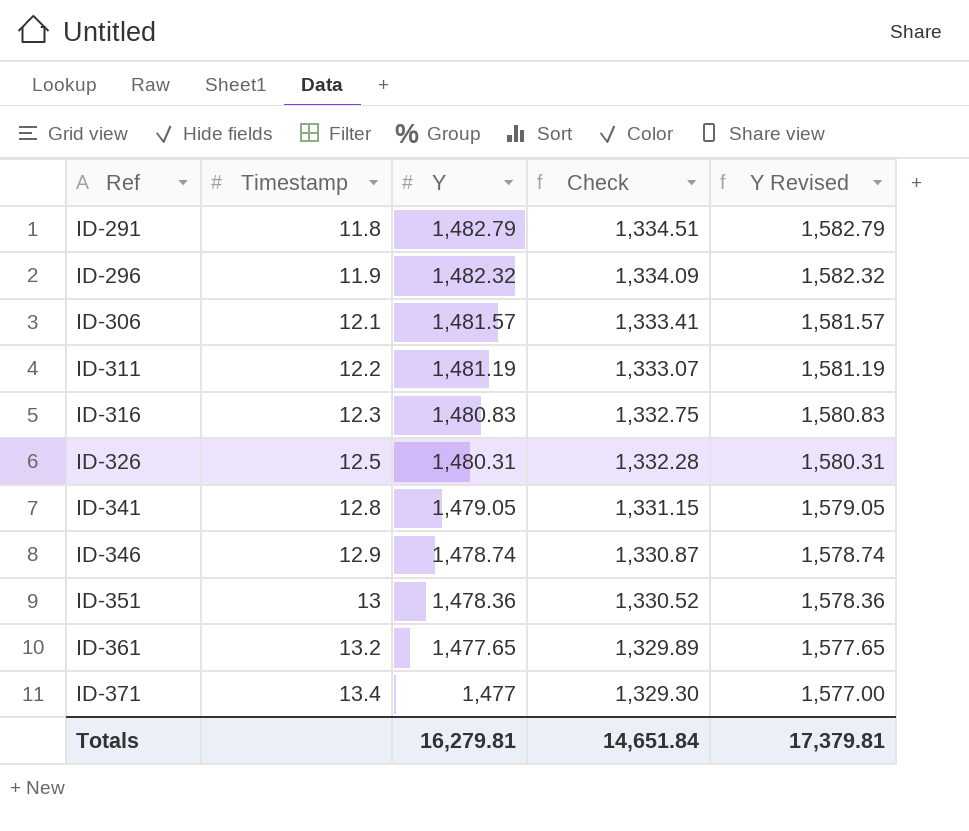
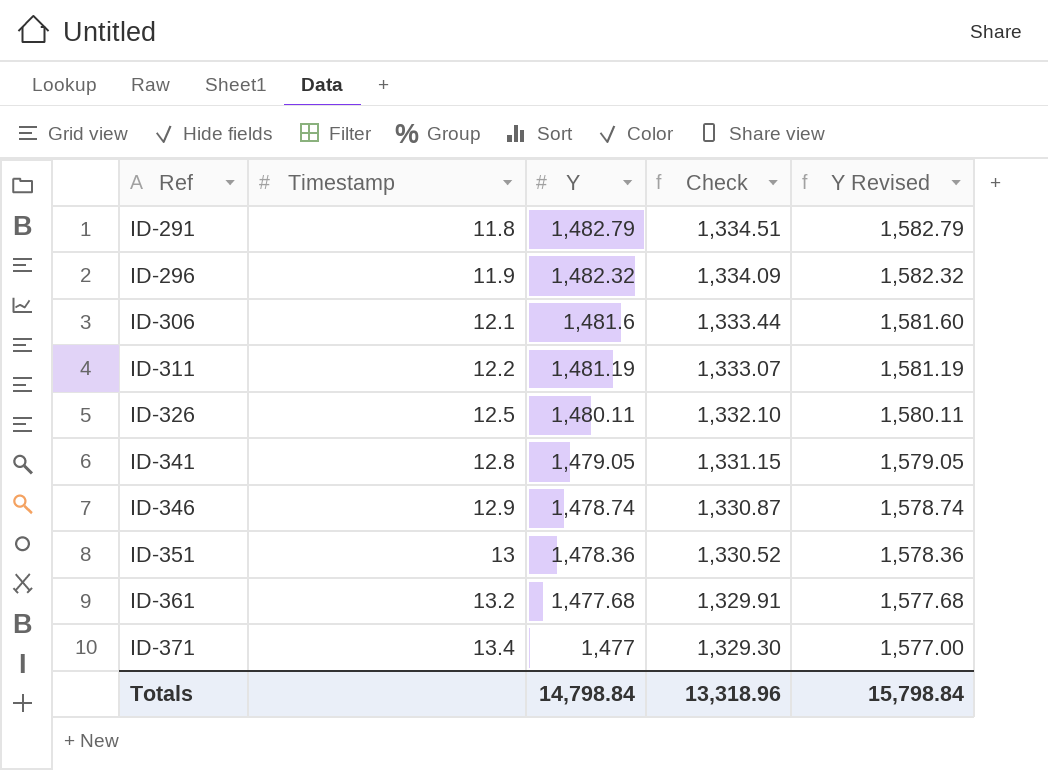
row ID-316: 12.3 | 1,480.83 | 1,332.75 | 1,580.83 -> none
ID-306 | Y: 1,481.57 -> 1,481.6
ID-306 | Check: 1,333.41 -> 1,333.44
ID-306 | Y Revised: 1,581.57 -> 1,581.60
ID-326 | Y: 1,480.31 -> 1,480.11
ID-326 | Check: 1,332.28 -> 1,332.10
ID-326 | Y Revised: 1,580.31 -> 1,580.11
ID-361 | Y: 1,477.65 -> 1,477.68
ID-361 | Check: 1,329.89 -> 1,329.91
ID-361 | Y Revised: 1,577.65 -> 1,577.68
Totals | Y: 16,279.81 -> 14,798.84
Totals | Check: 14,651.84 -> 13,318.96
Totals | Y Revised: 17,379.81 -> 15,798.84

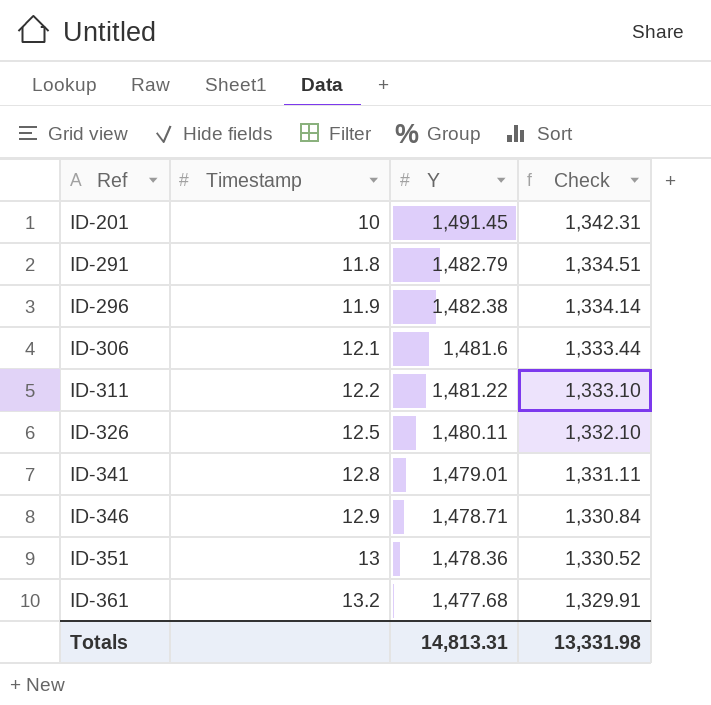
column Y Revised | formula: [Y] + 100 -> none
row ID-371: 13.4 | 1,477 | 1,329.30 | 1,577.00 -> none
row ID-201: none -> 10 | 1,491.45 | 1,342.31
ID-296 | Y: 1,482.32 -> 1,482.38
ID-296 | Check: 1,334.09 -> 1,334.14
ID-311 | Y: 1,481.19 -> 1,481.22
ID-311 | Check: 1,333.07 -> 1,333.10
ID-341 | Y: 1,479.05 -> 1,479.01
ID-341 | Check: 1,331.15 -> 1,331.11
ID-346 | Y: 1,478.74 -> 1,478.71
ID-346 | Check: 1,330.87 -> 1,330.84
Totals | Y: 14,798.84 -> 14,813.31
Totals | Check: 13,318.96 -> 13,331.98

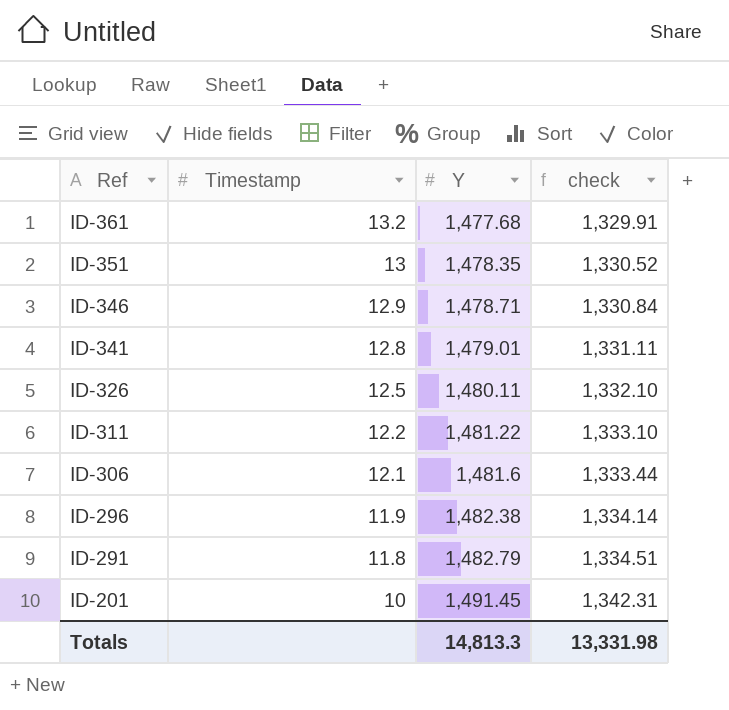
row order: Ref ascending -> Ref descending
column name: Check -> check
ID-351 | Y: 1,478.36 -> 1,478.35
Totals | Y: 14,813.31 -> 14,813.3

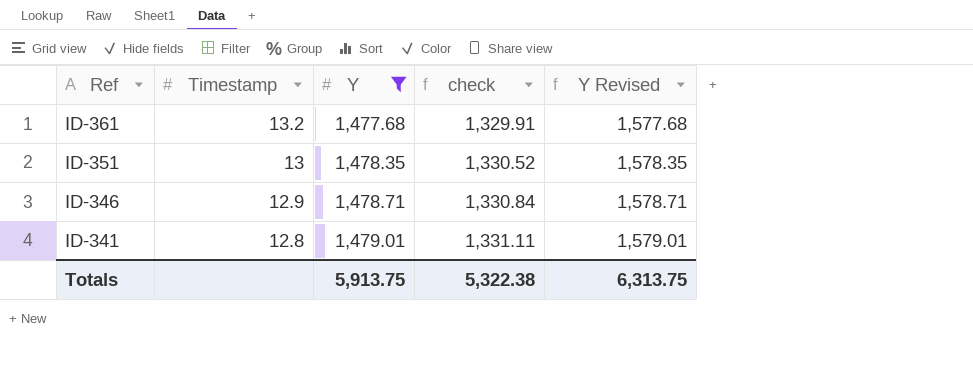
filter: none -> Y <= 1,479.01
column Y Revised | formula: none -> [Y] + 100
Totals | Y: 14,813.3 -> 5,913.75
Totals | check: 13,331.98 -> 5,322.38

